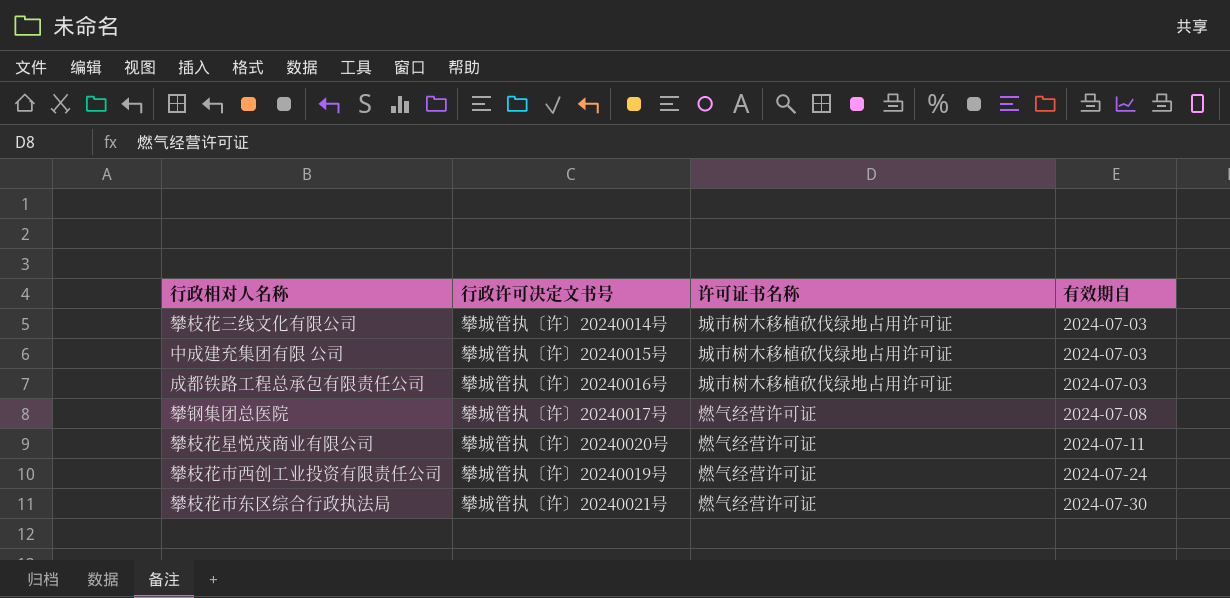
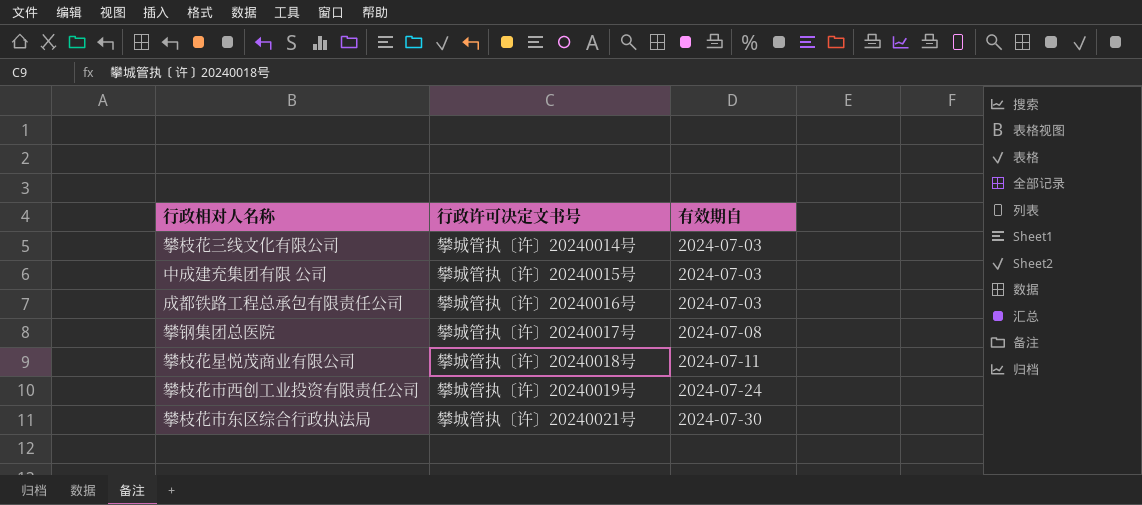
column 许可证书名称 | position: 3 -> none
攀枝花星悦茂商业有限公司 | 行政许可决定文书号: 攀城管执〔许〕20240020号 -> 攀城管执〔许〕20240018号

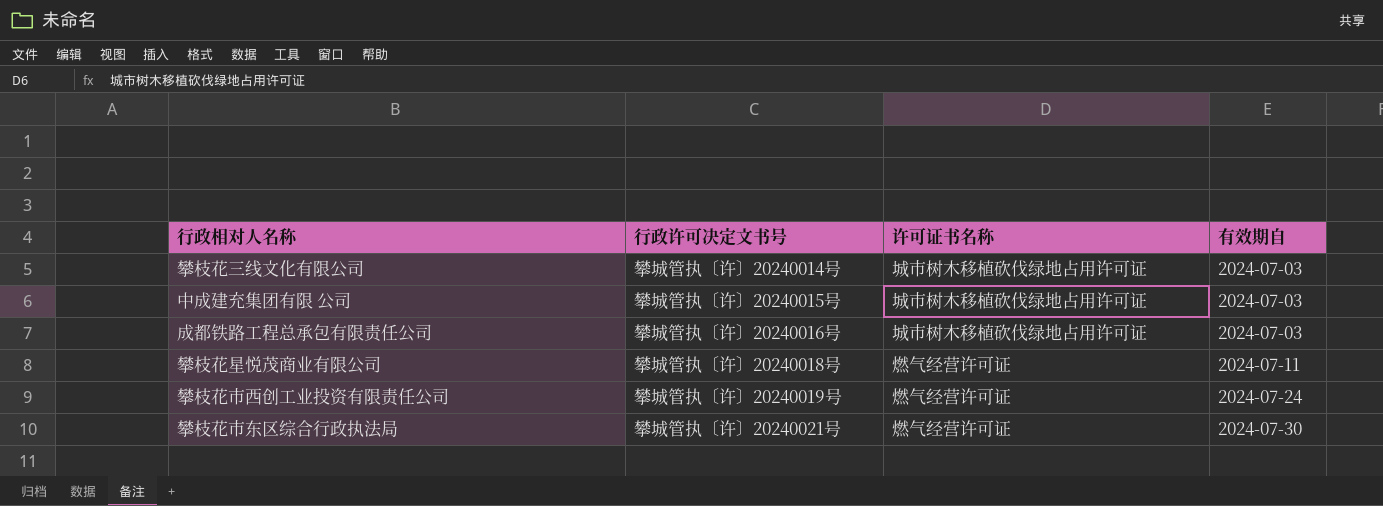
column 许可证书名称 | position: none -> 3
row 攀钢集团总医院: 攀城管执〔许〕20240017号 | 2024-07-08 -> none

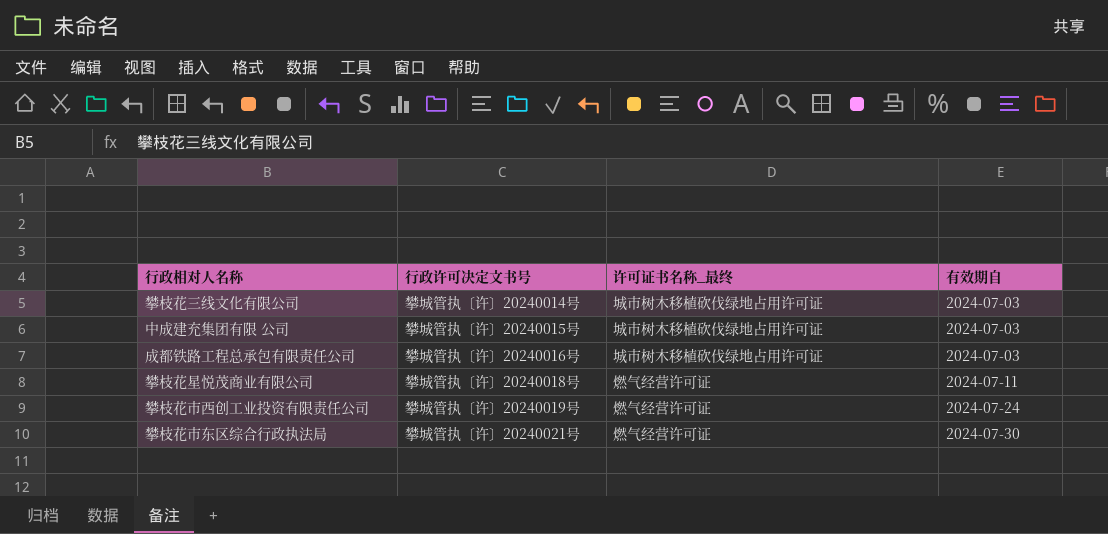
column name: 许可证书名称 -> 许可证书名称_最终

